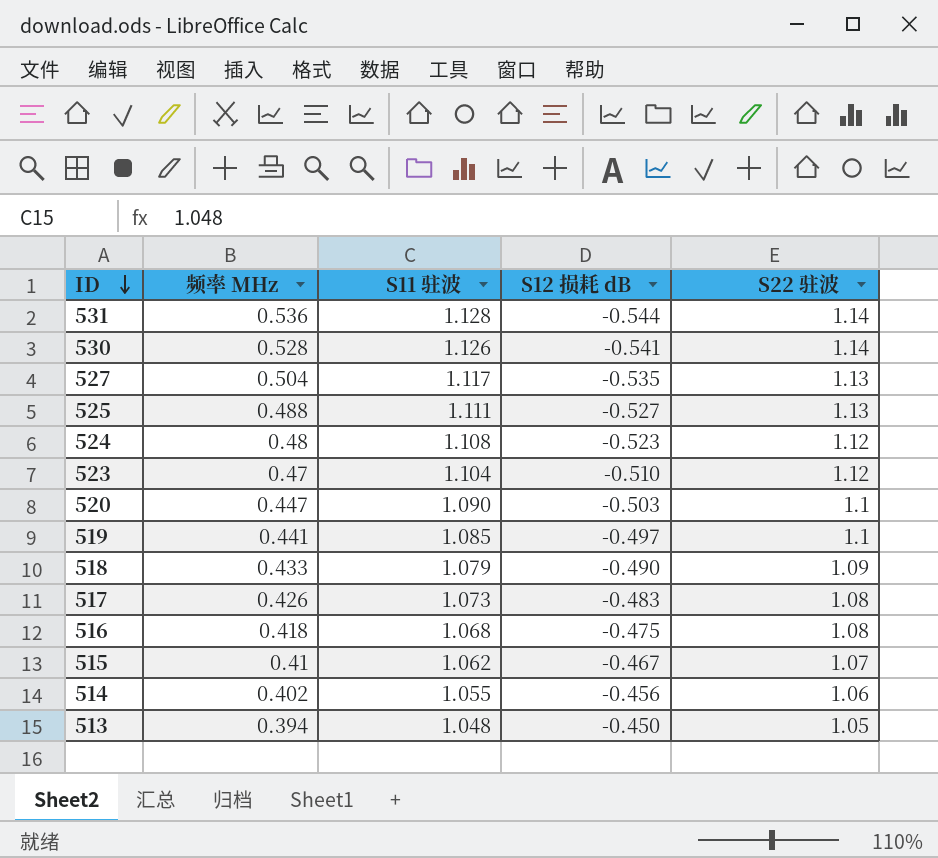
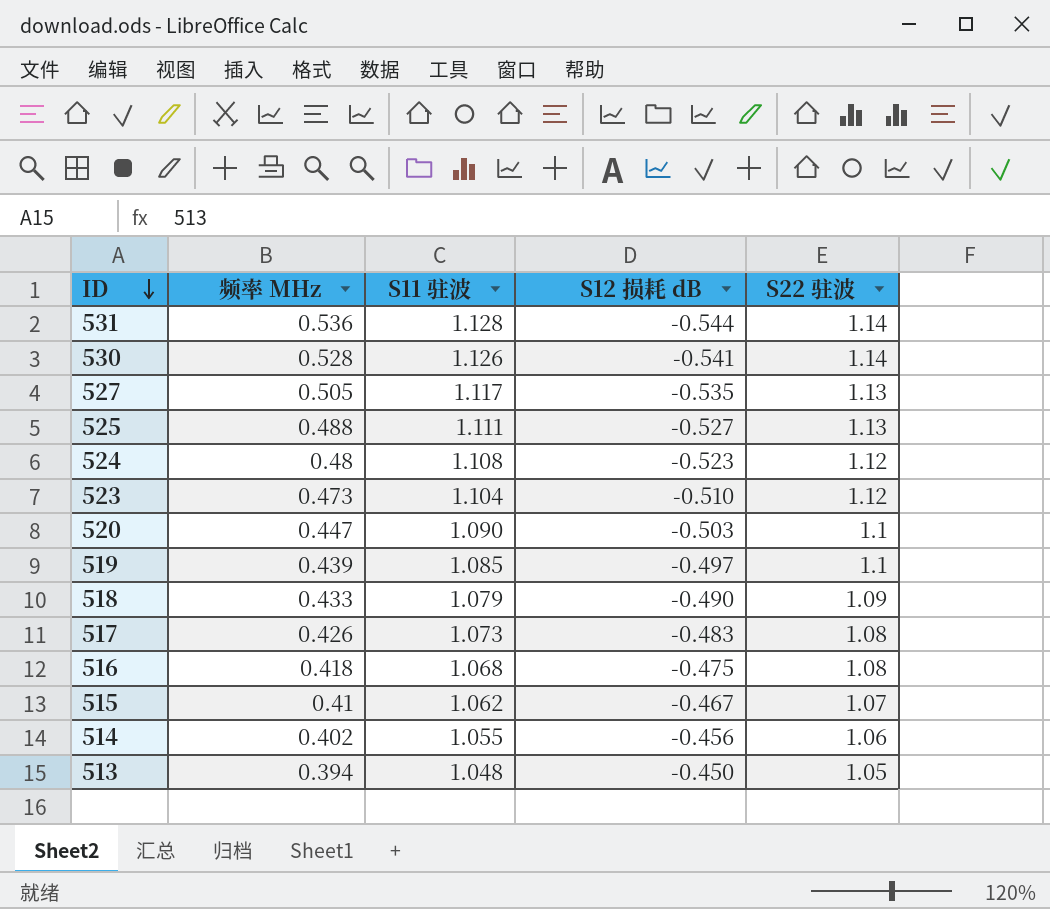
527 | 频率 MHz: 0.504 -> 0.505
523 | 频率 MHz: 0.47 -> 0.473
519 | 频率 MHz: 0.441 -> 0.439

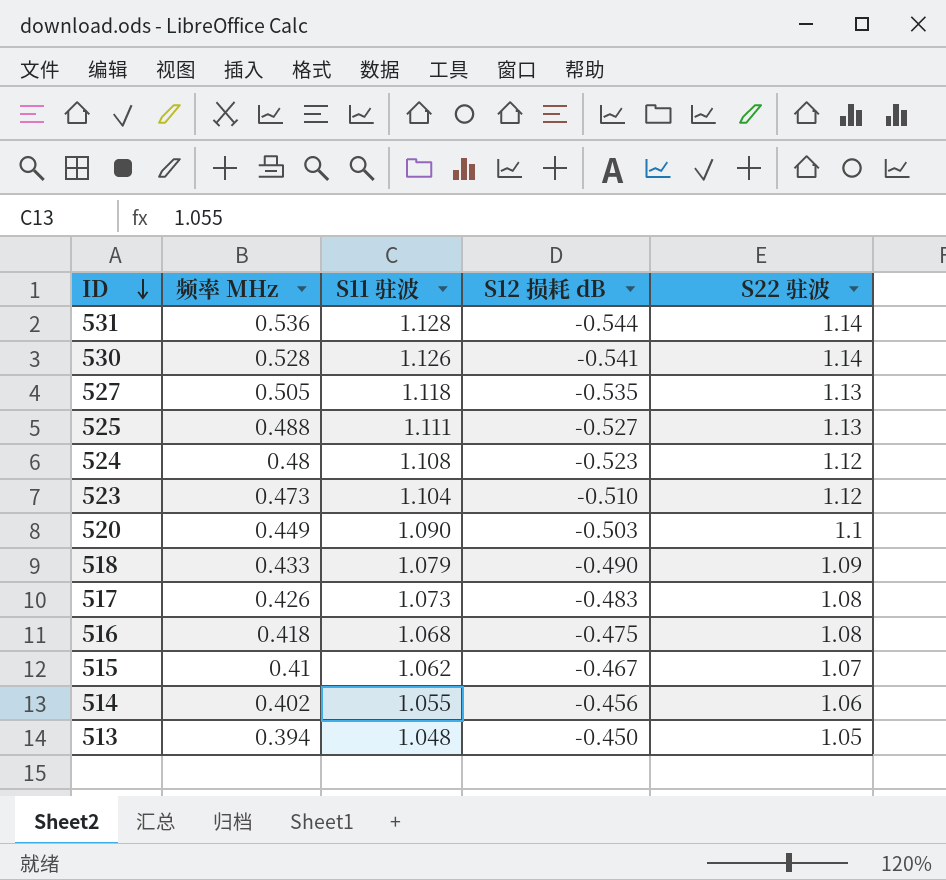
row 519: 0.439 | 1.085 | -0.497 | 1.1 -> none
527 | S11 驻波: 1.117 -> 1.118
520 | 频率 MHz: 0.447 -> 0.449

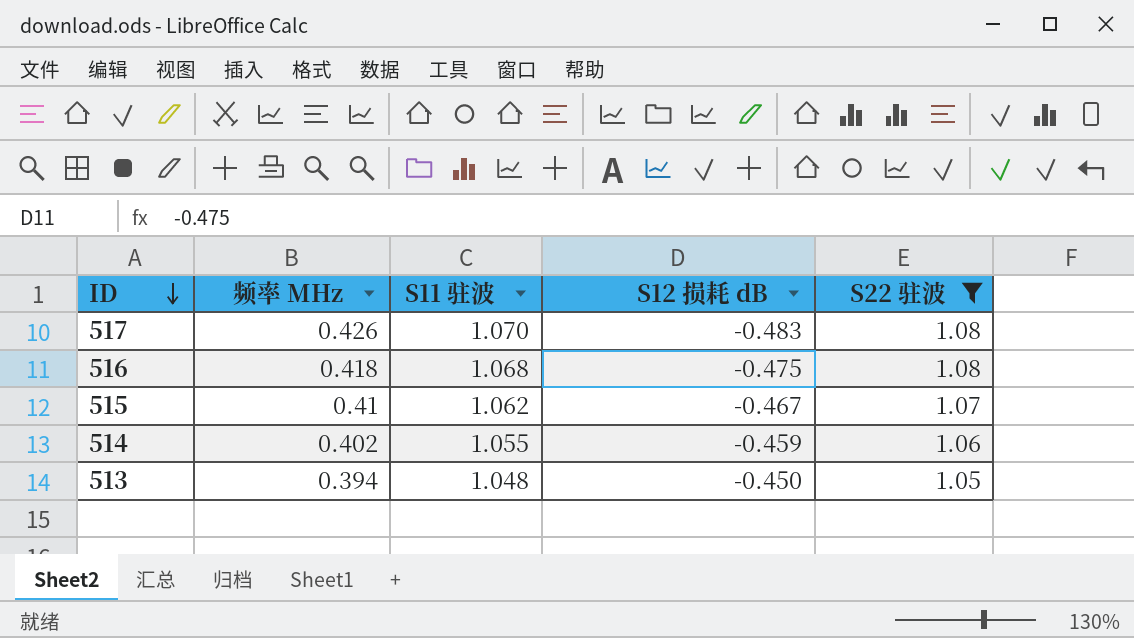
filter: none -> S22 驻波 <= 1.08
517 | S11 驻波: 1.073 -> 1.070
514 | S12 损耗 dB: -0.456 -> -0.459

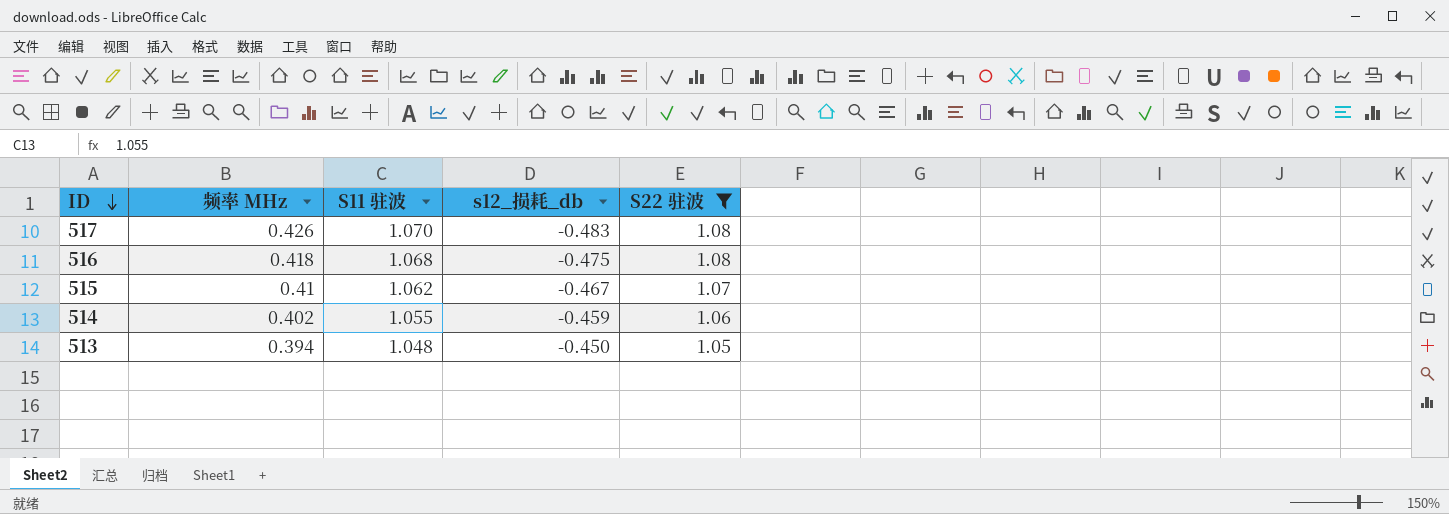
column name: S12 损耗 dB -> s12_损耗_db

